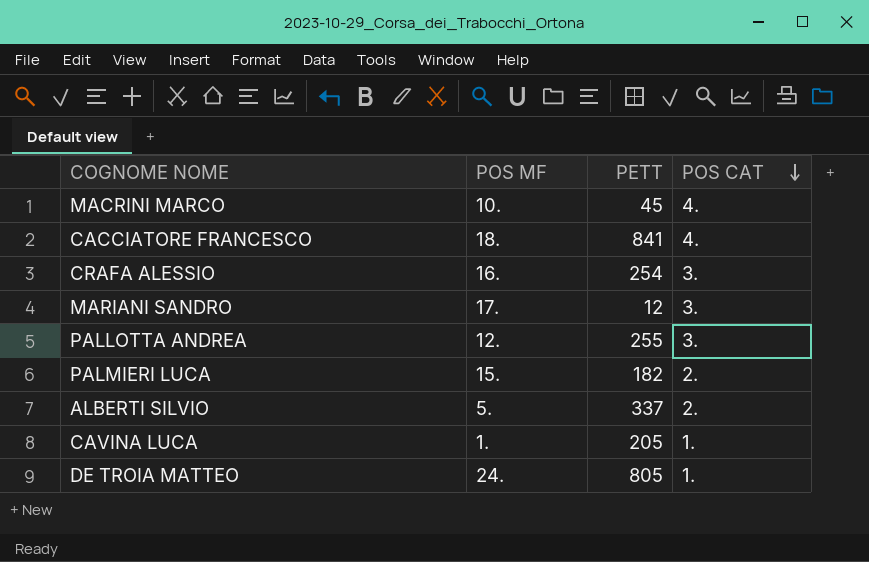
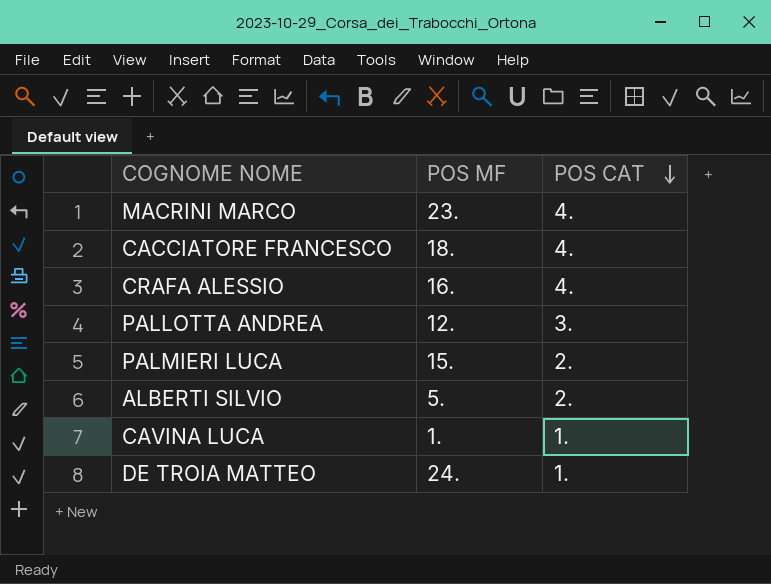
column PETT | position: 3 -> none
row MARIANI SANDRO: 17. | 12 | 3. -> none
MACRINI MARCO | POS MF: 10. -> 23.
CRAFA ALESSIO | POS CAT: 3. -> 4.

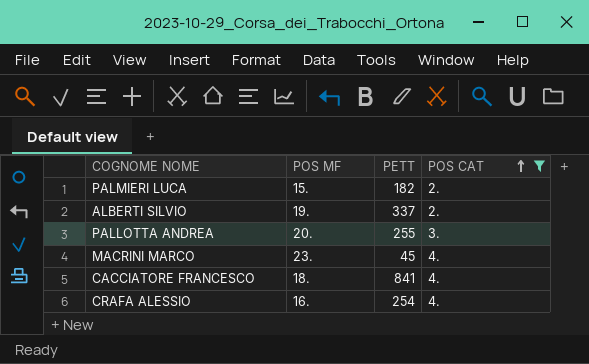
filter: none -> POS CAT != 1.
row order: POS CAT descending -> POS CAT ascending
column PETT | position: none -> 3
ALBERTI SILVIO | POS MF: 5. -> 19.
PALLOTTA ANDREA | POS MF: 12. -> 20.

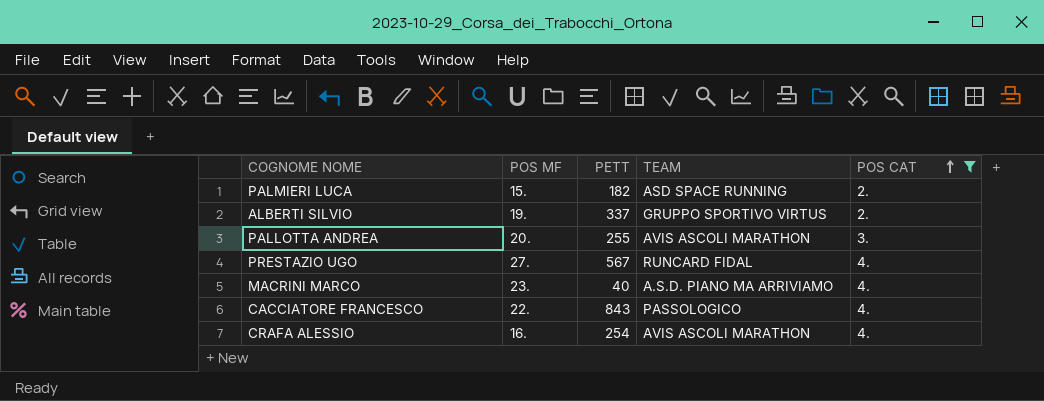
column TEAM | position: none -> 4
row PRESTAZIO UGO: none -> 27. | 567 | RUNCARD FIDAL | 4.
MACRINI MARCO | PETT: 45 -> 40
CACCIATORE FRANCESCO | POS MF: 18. -> 22.
CACCIATORE FRANCESCO | PETT: 841 -> 843

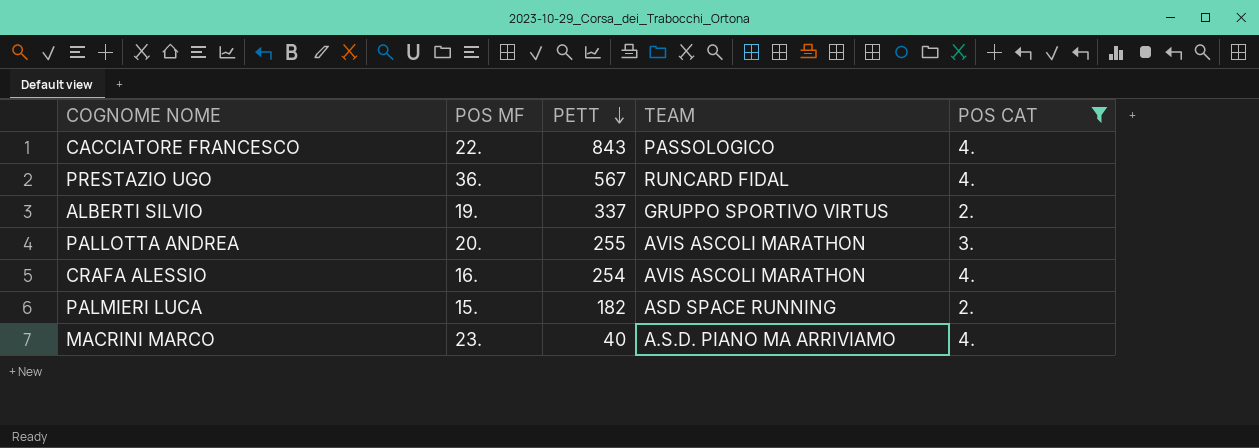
row order: POS CAT ascending -> PETT descending
PRESTAZIO UGO | POS MF: 27. -> 36.

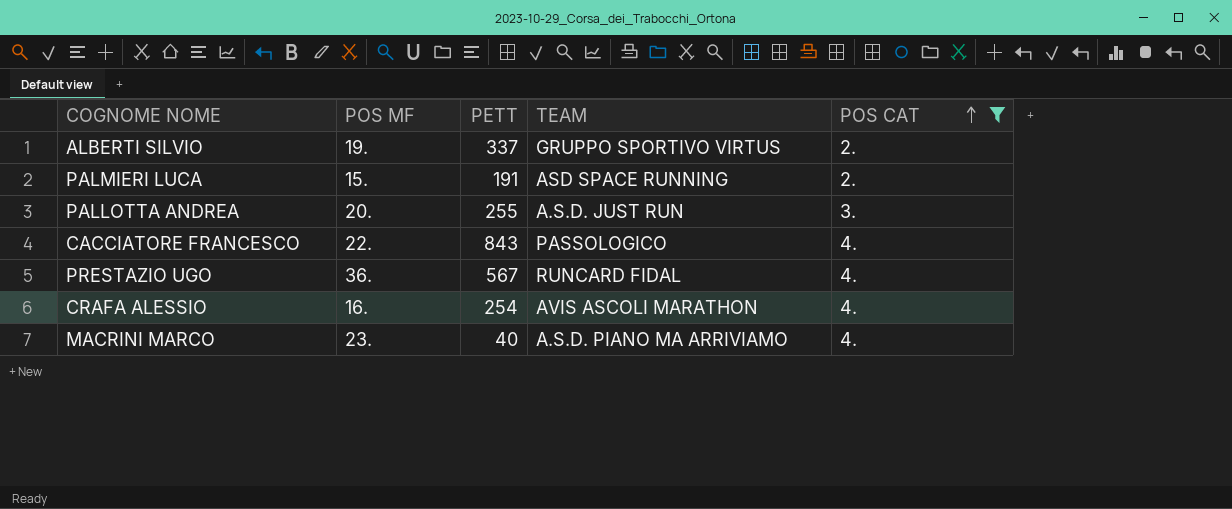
row order: PETT descending -> POS CAT ascending
PALMIERI LUCA | PETT: 182 -> 191
PALLOTTA ANDREA | TEAM: AVIS ASCOLI MARATHON -> A.S.D. JUST RUN

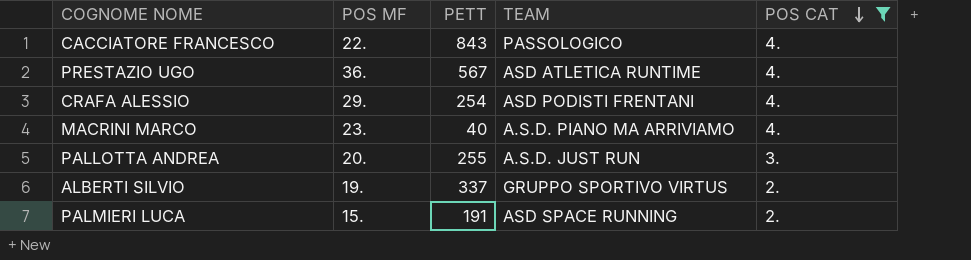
row order: POS CAT ascending -> POS CAT descending
PRESTAZIO UGO | TEAM: RUNCARD FIDAL -> ASD ATLETICA RUNTIME
CRAFA ALESSIO | POS MF: 16. -> 29.
CRAFA ALESSIO | TEAM: AVIS ASCOLI MARATHON -> ASD PODISTI FRENTANI

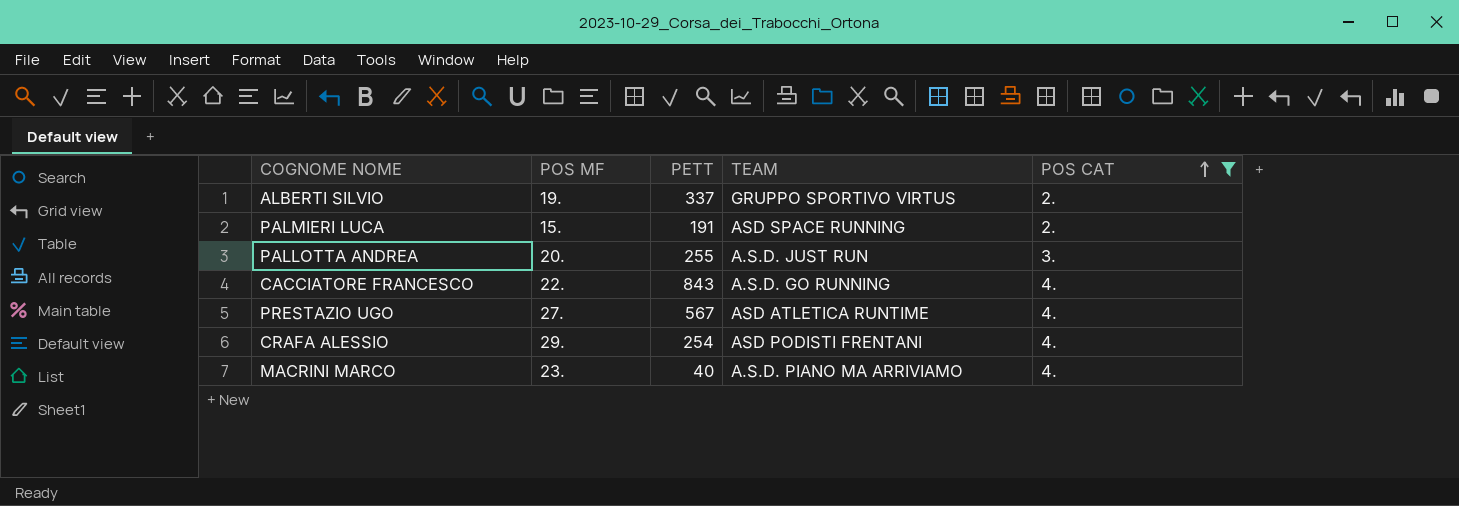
row order: POS CAT descending -> POS CAT ascending
CACCIATORE FRANCESCO | TEAM: PASSOLOGICO -> A.S.D. GO RUNNING
PRESTAZIO UGO | POS MF: 36. -> 27.

